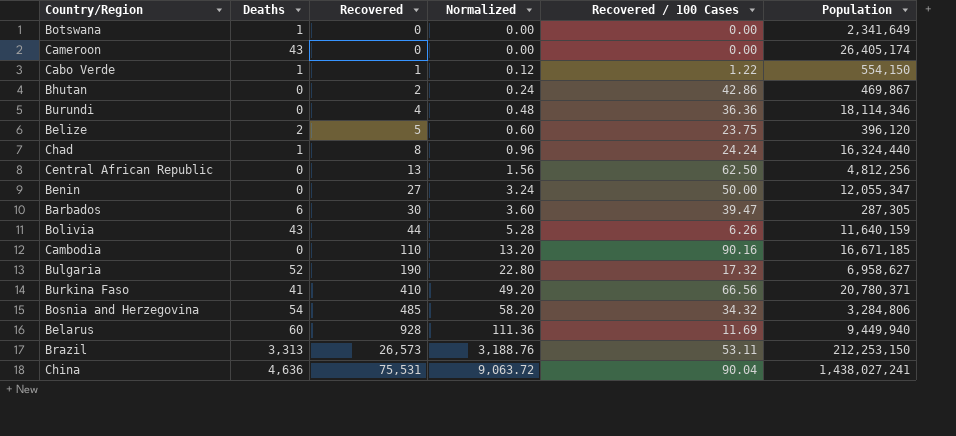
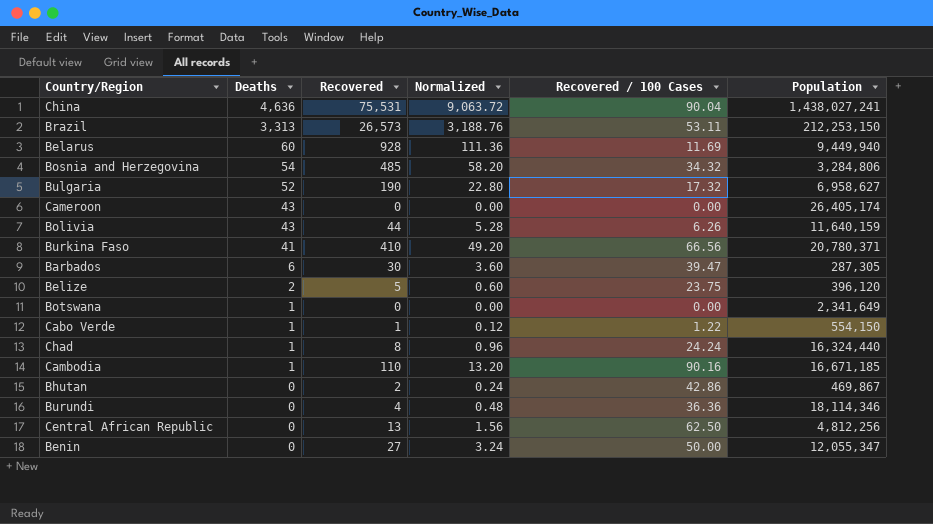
row order: Recovered ascending -> Deaths descending
Cambodia | Deaths: 0 -> 1

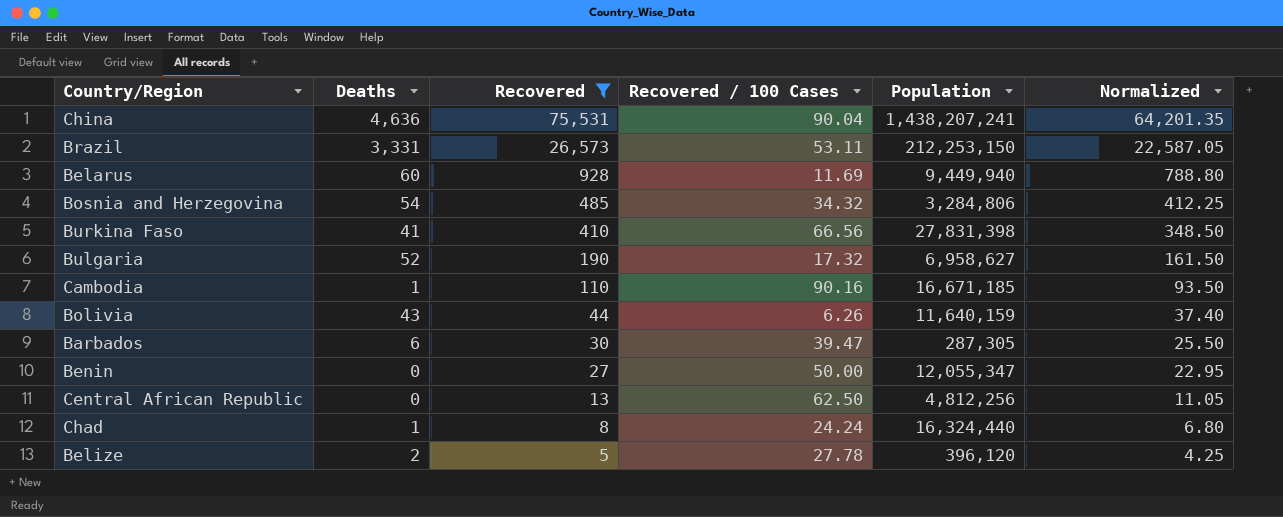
filter: none -> Recovered >= 5
row order: Deaths descending -> Recovered descending
column Normalized | formula: [Recovered] * 0.12 -> [Recovered] * 0.85
column Normalized | position: 4 -> 6
China | Population: 1,438,027,241 -> 1,438,207,241
Brazil | Deaths: 3,313 -> 3,331
Burkina Faso | Population: 20,780,371 -> 27,831,398
Belize | Recovered / 100 Cases: 23.75 -> 27.78

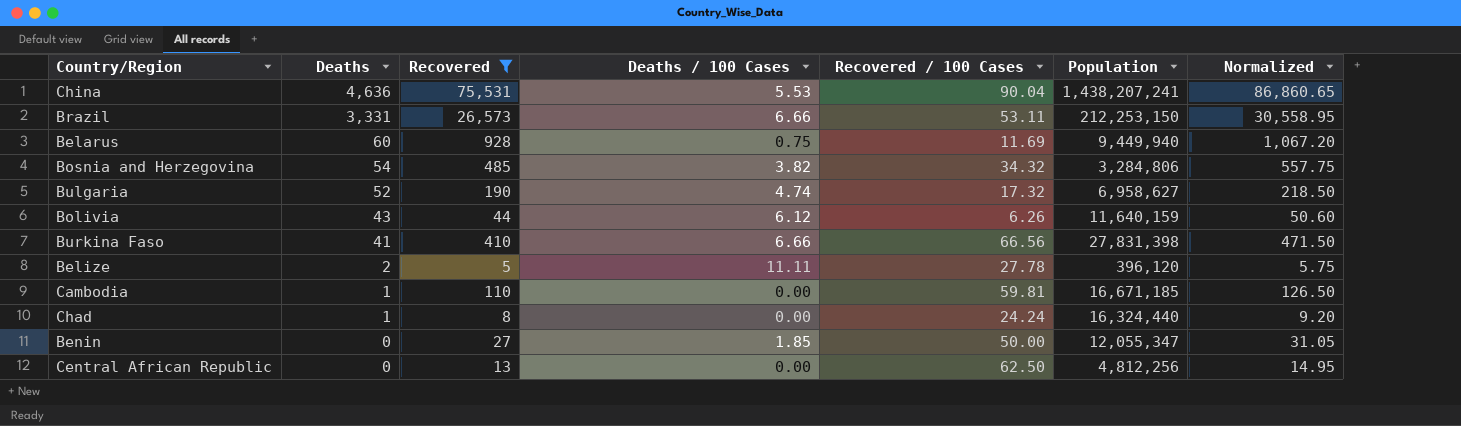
row order: Recovered descending -> Deaths descending
column Deaths / 100 Cases | position: none -> 4
column Normalized | formula: [Recovered] * 0.85 -> [Recovered] * 1.15
row Barbados: 6 | 30 | 39.47 | 287,305 | 25.50 -> none
Cambodia | Recovered / 100 Cases: 90.16 -> 59.81

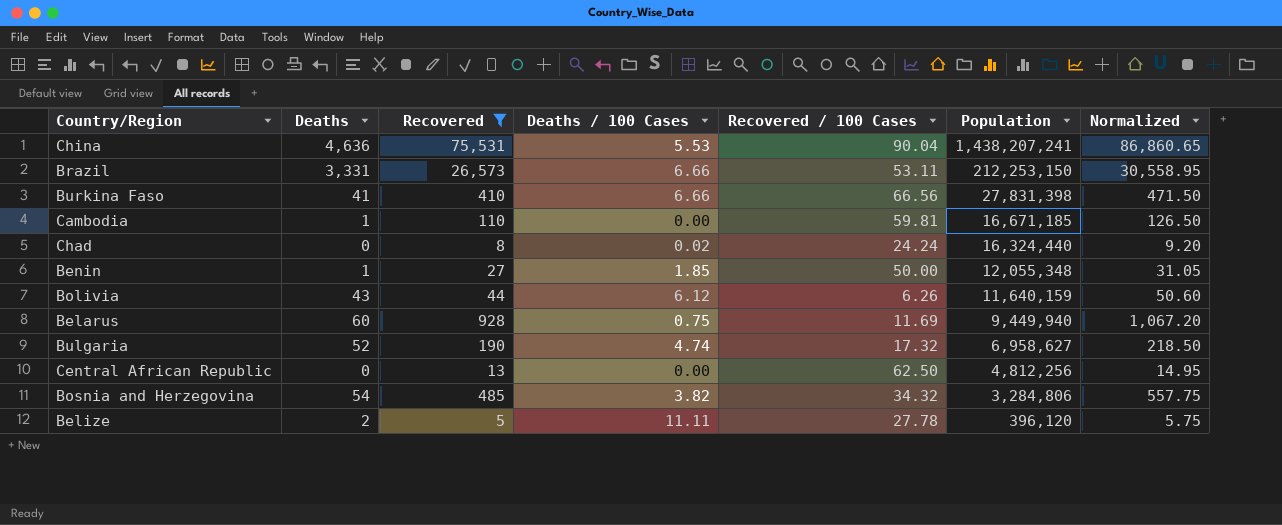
row order: Deaths descending -> Population descending
Chad | Deaths: 1 -> 0
Chad | Deaths / 100 Cases: 0.00 -> 0.02
Benin | Deaths: 0 -> 1
Benin | Population: 12,055,347 -> 12,055,348

